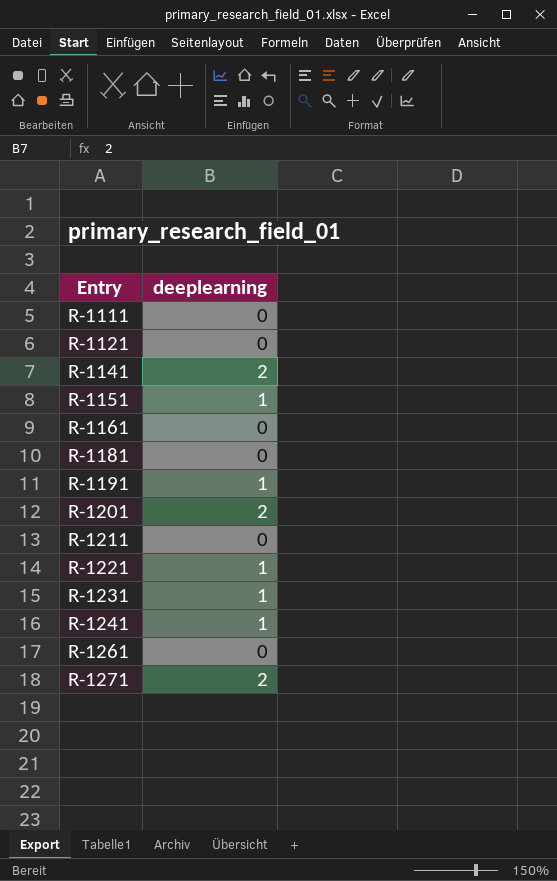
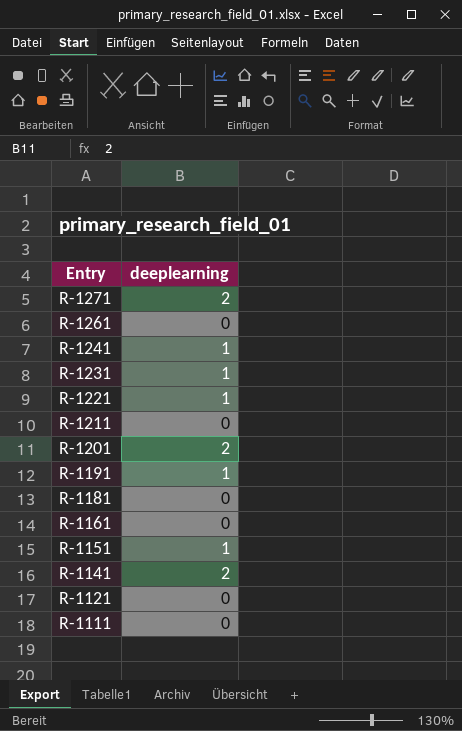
row order: Entry ascending -> Entry descending

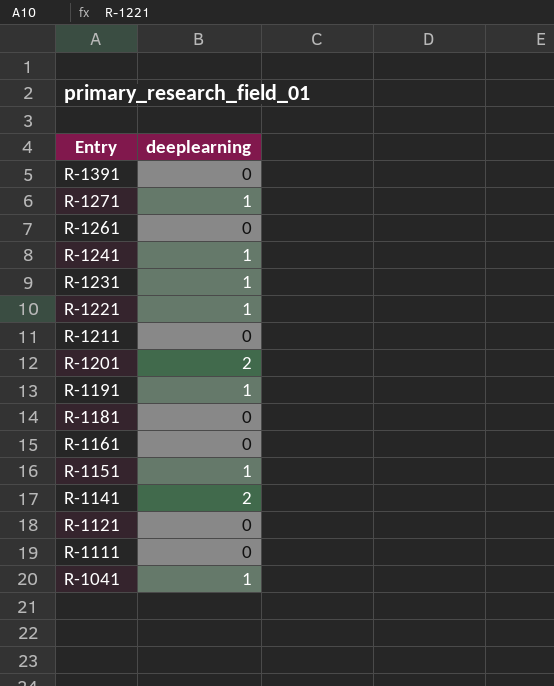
row R-1391: none -> 0
R-1271 | deeplearning: 2 -> 1
row R-1041: none -> 1

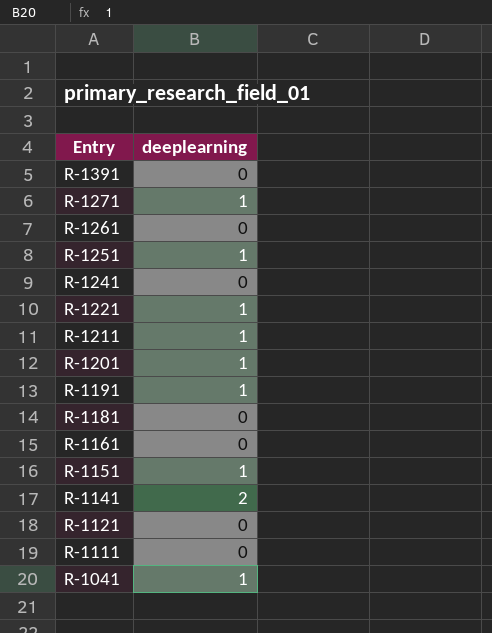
row R-1231: 1 -> none
row R-1251: none -> 1
R-1241 | deeplearning: 1 -> 0
R-1211 | deeplearning: 0 -> 1
R-1201 | deeplearning: 2 -> 1

